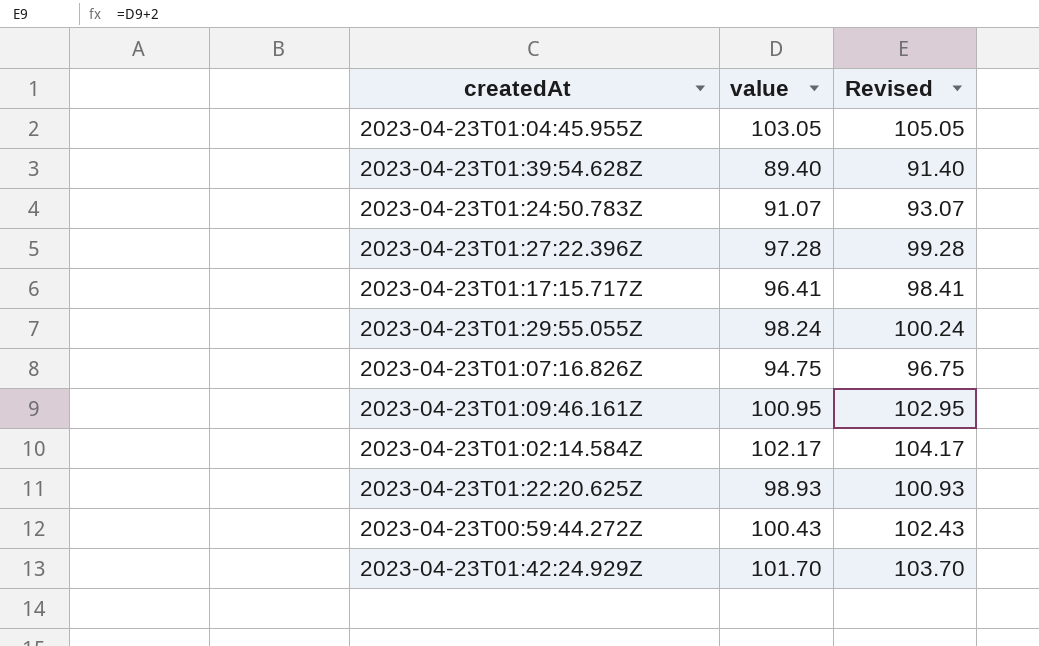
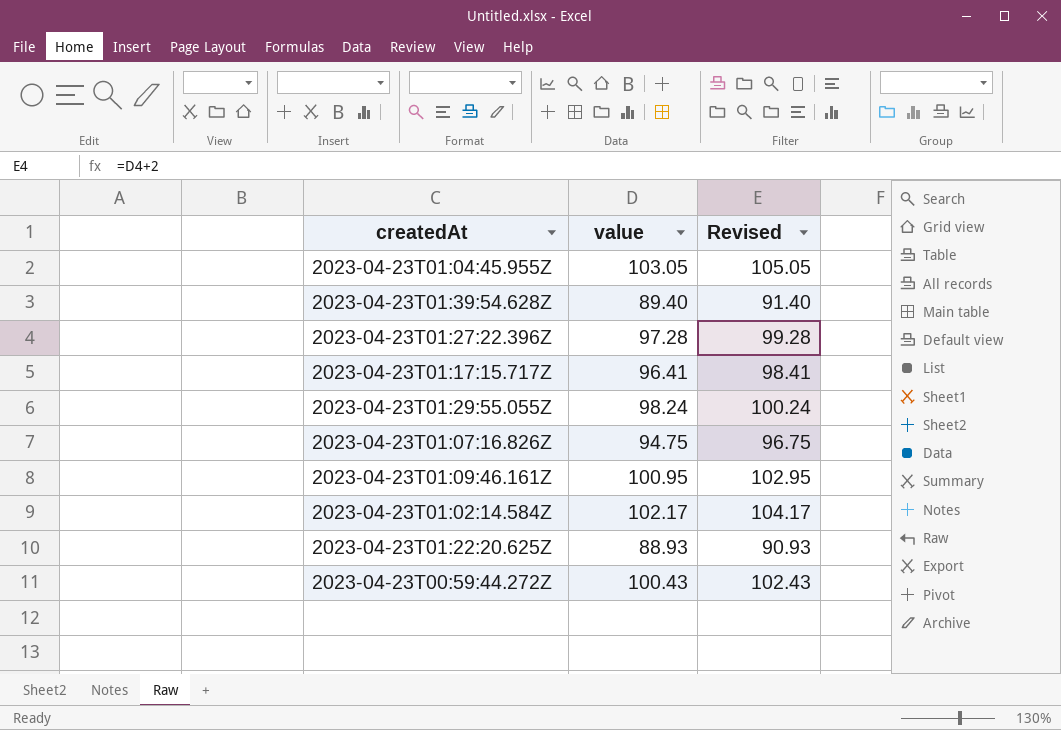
row 2023-04-23T01:24:50.783Z: 91.07 | 93.07 -> none
row 2023-04-23T01:42:24.929Z: 101.70 | 103.70 -> none
2023-04-23T01:22:20.625Z | value: 98.93 -> 88.93
2023-04-23T01:22:20.625Z | Revised: 100.93 -> 90.93

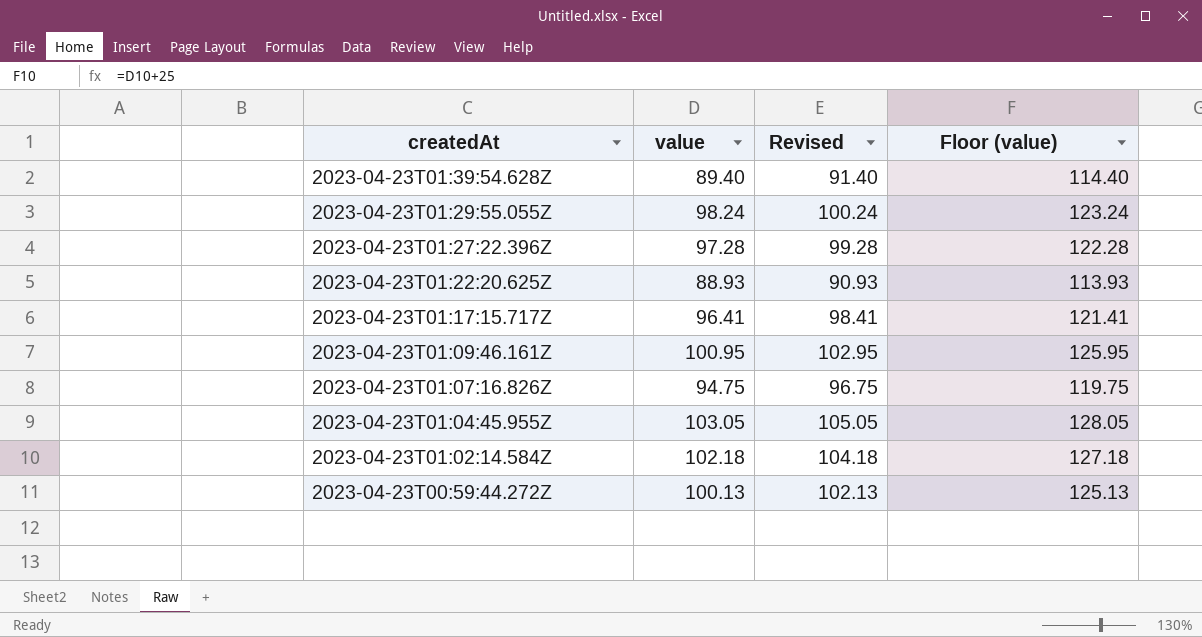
row order: none -> createdAt descending
column Floor (value) | formula: none -> [value] + 25
2023-04-23T01:02:14.584Z | value: 102.17 -> 102.18
2023-04-23T01:02:14.584Z | Revised: 104.17 -> 104.18
2023-04-23T00:59:44.272Z | value: 100.43 -> 100.13
2023-04-23T00:59:44.272Z | Revised: 102.43 -> 102.13

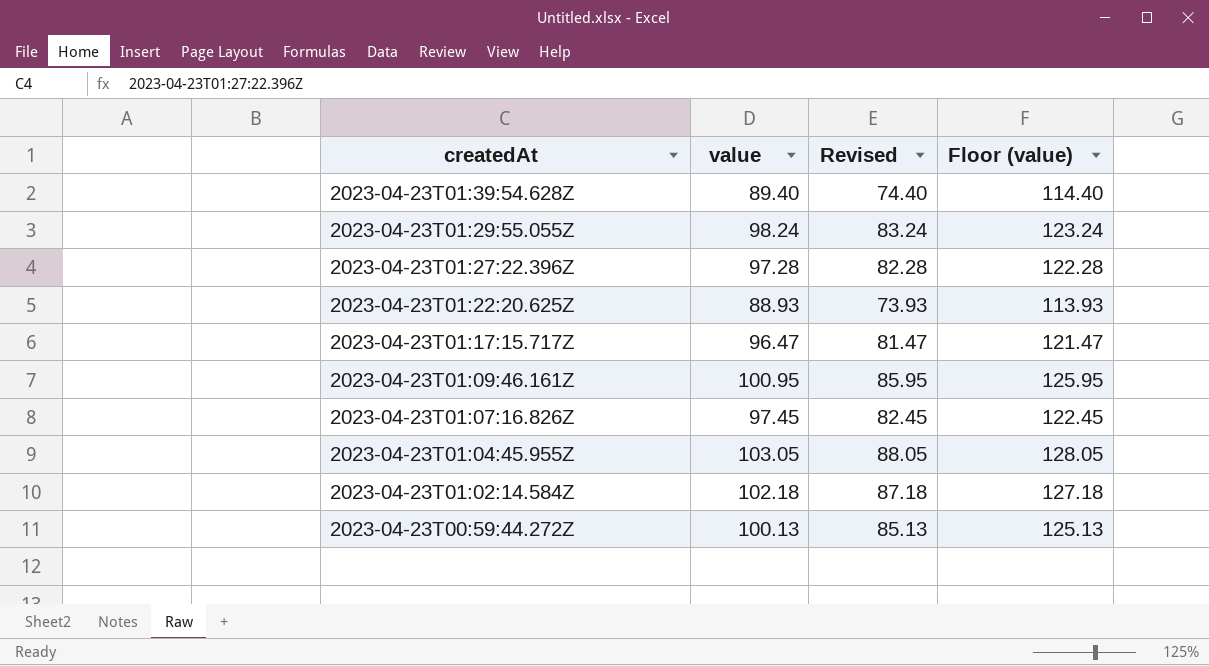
column Revised | formula: [value] + 2 -> [value] - 15
2023-04-23T01:17:15.717Z | value: 96.41 -> 96.47
2023-04-23T01:17:15.717Z | Floor (value): 121.41 -> 121.47
2023-04-23T01:07:16.826Z | value: 94.75 -> 97.45
2023-04-23T01:07:16.826Z | Floor (value): 119.75 -> 122.45

